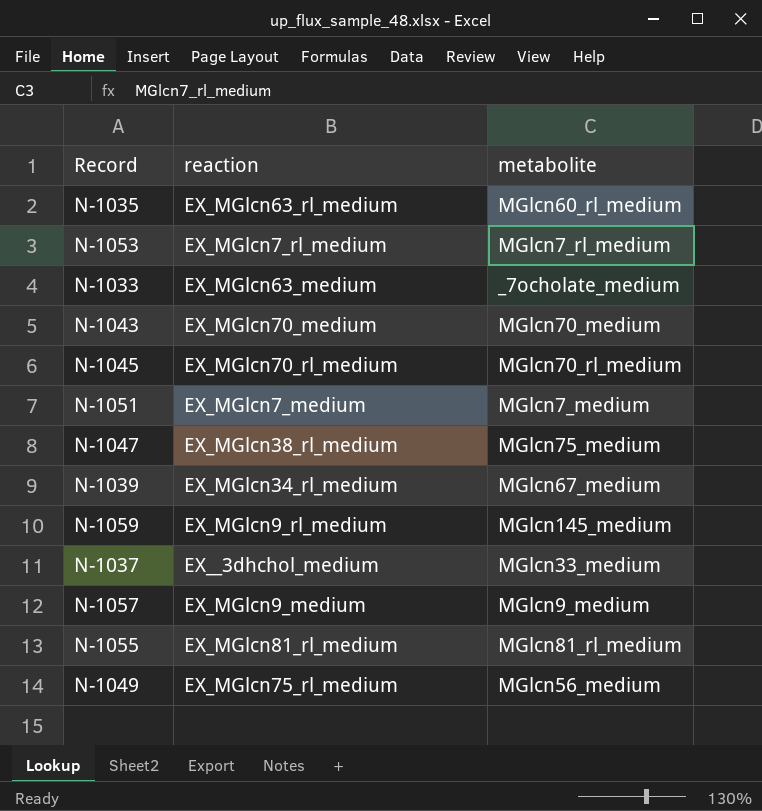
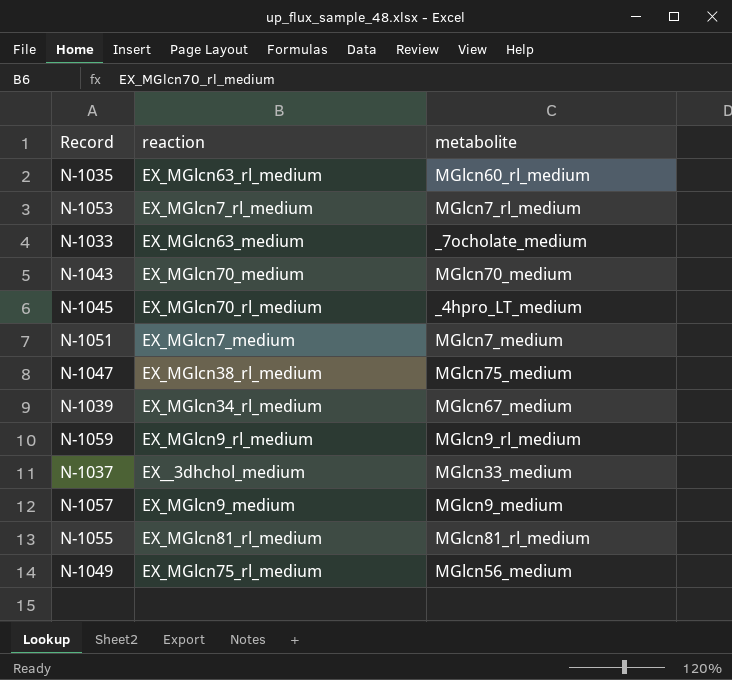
N-1045 | metabolite: MGlcn70_rl_medium -> _4hpro_LT_medium
N-1059 | metabolite: MGlcn145_medium -> MGlcn9_rl_medium

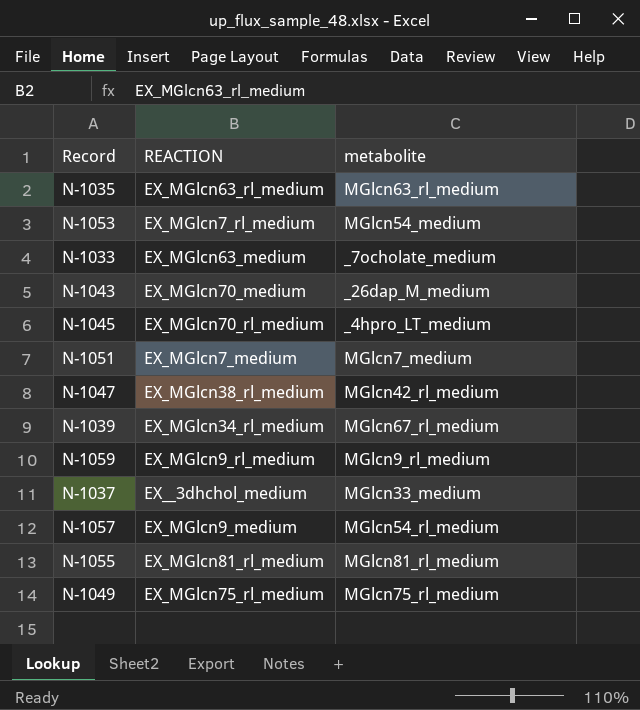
column name: reaction -> REACTION
N-1035 | metabolite: MGlcn60_rl_medium -> MGlcn63_rl_medium
N-1053 | metabolite: MGlcn7_rl_medium -> MGlcn54_medium
N-1043 | metabolite: MGlcn70_medium -> _26dap_M_medium
N-1047 | metabolite: MGlcn75_medium -> MGlcn42_rl_medium
N-1039 | metabolite: MGlcn67_medium -> MGlcn67_rl_medium
N-1057 | metabolite: MGlcn9_medium -> MGlcn54_rl_medium
N-1049 | metabolite: MGlcn56_medium -> MGlcn75_rl_medium

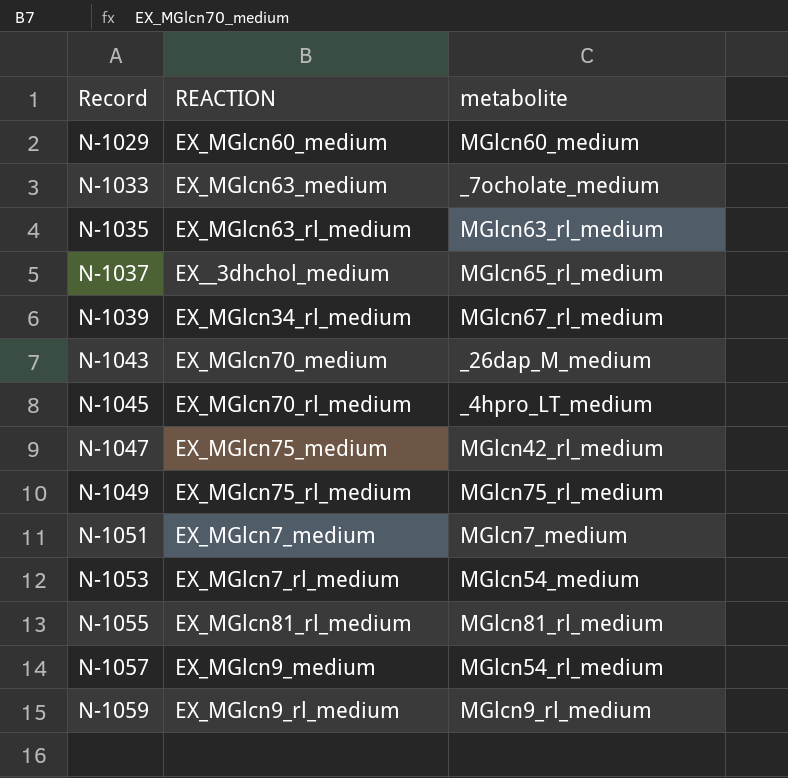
row order: none -> Record ascending
row N-1029: none -> EX_MGlcn60_medium | MGlcn60_medium
N-1037 | metabolite: MGlcn33_medium -> MGlcn65_rl_medium
N-1047 | REACTION: EX_MGlcn38_rl_medium -> EX_MGlcn75_medium

